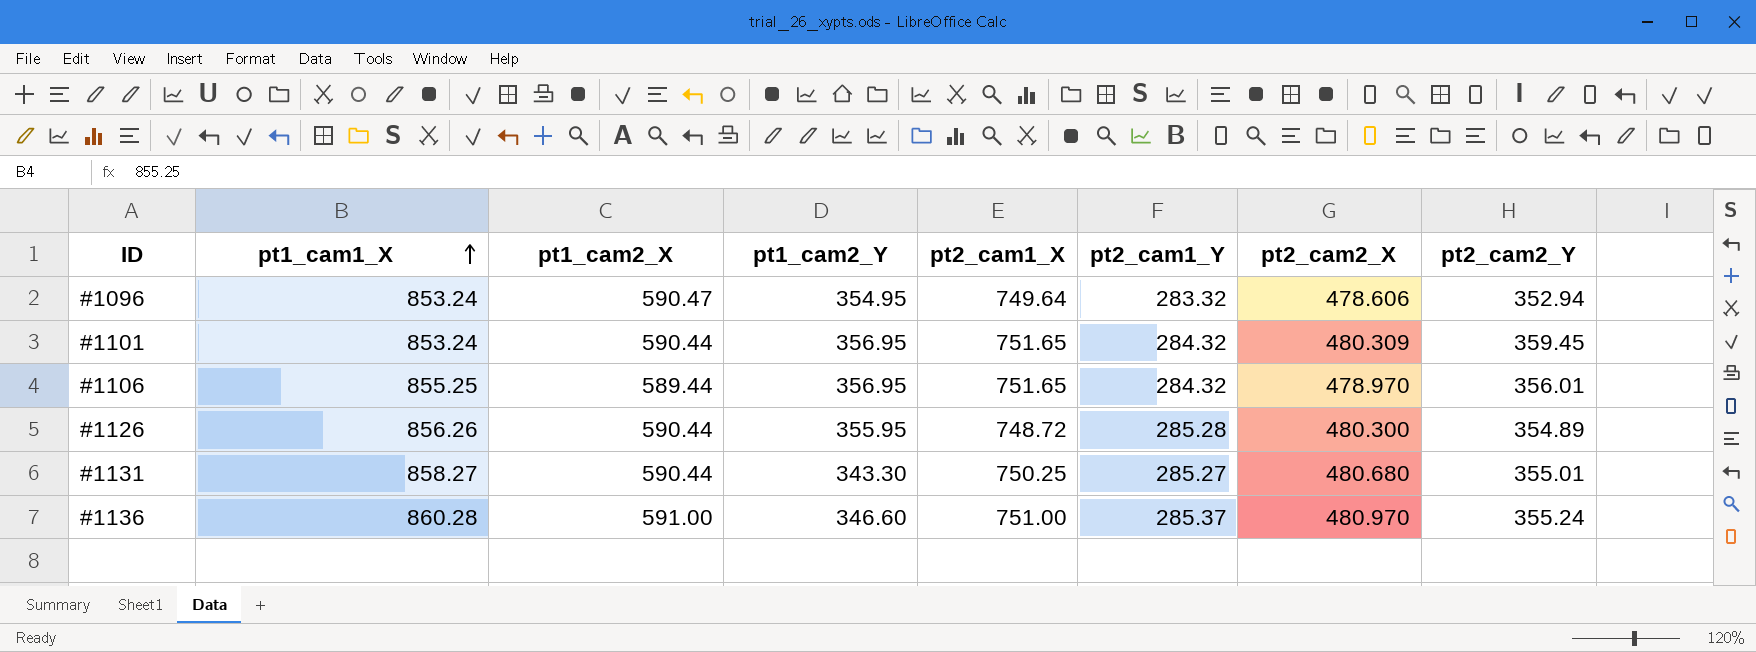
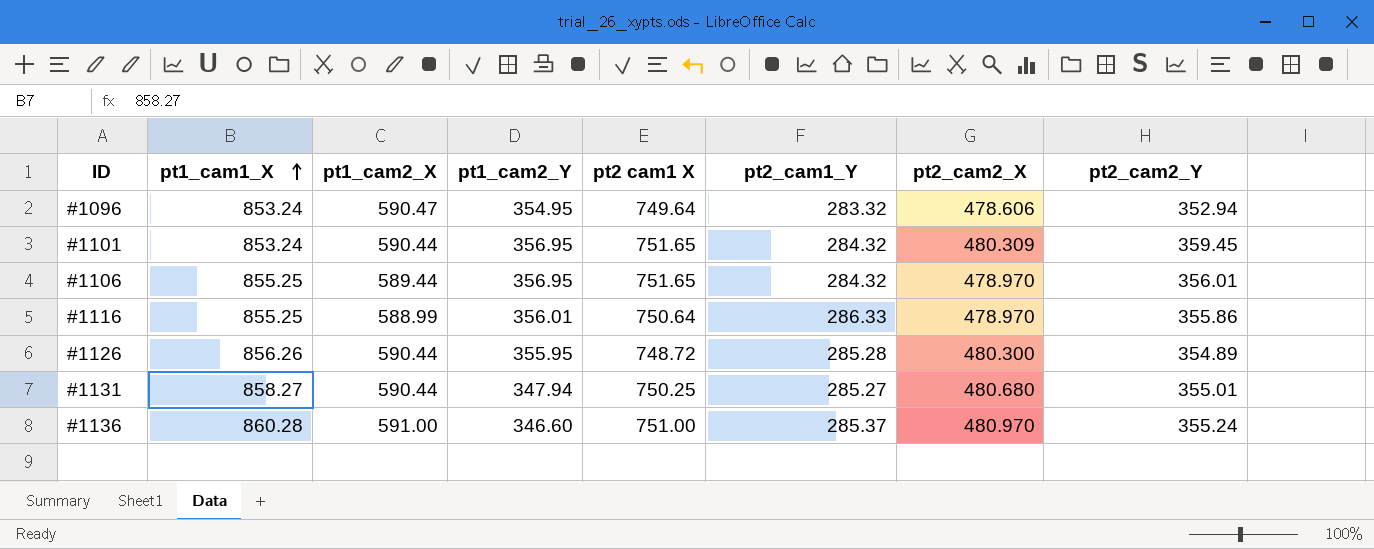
column name: pt2_cam1_X -> pt2 cam1 X
row #1116: none -> 855.25 | 588.99 | 356.01 | 750.64 | 286.33 | 478.970 | 355.86
#1131 | pt1_cam2_Y: 343.30 -> 347.94

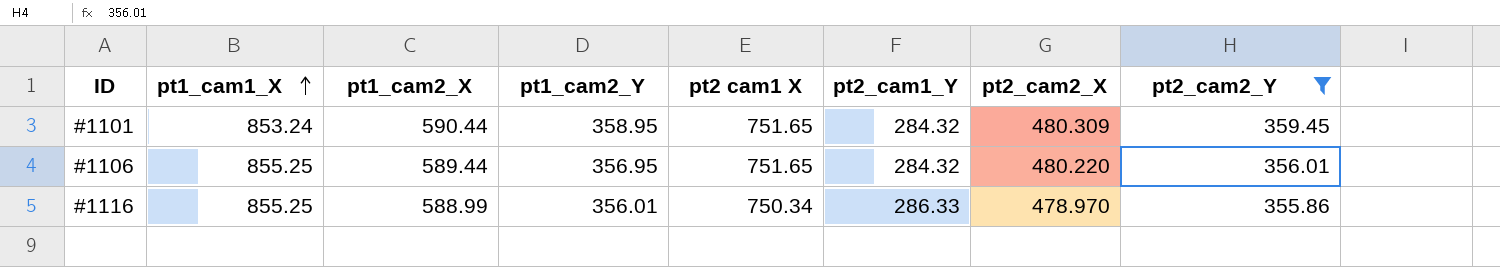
filter: none -> pt2_cam2_Y >= 355.86
#1101 | pt1_cam2_Y: 356.95 -> 358.95
#1106 | pt2_cam2_X: 478.970 -> 480.220
#1116 | pt2 cam1 X: 750.64 -> 750.34

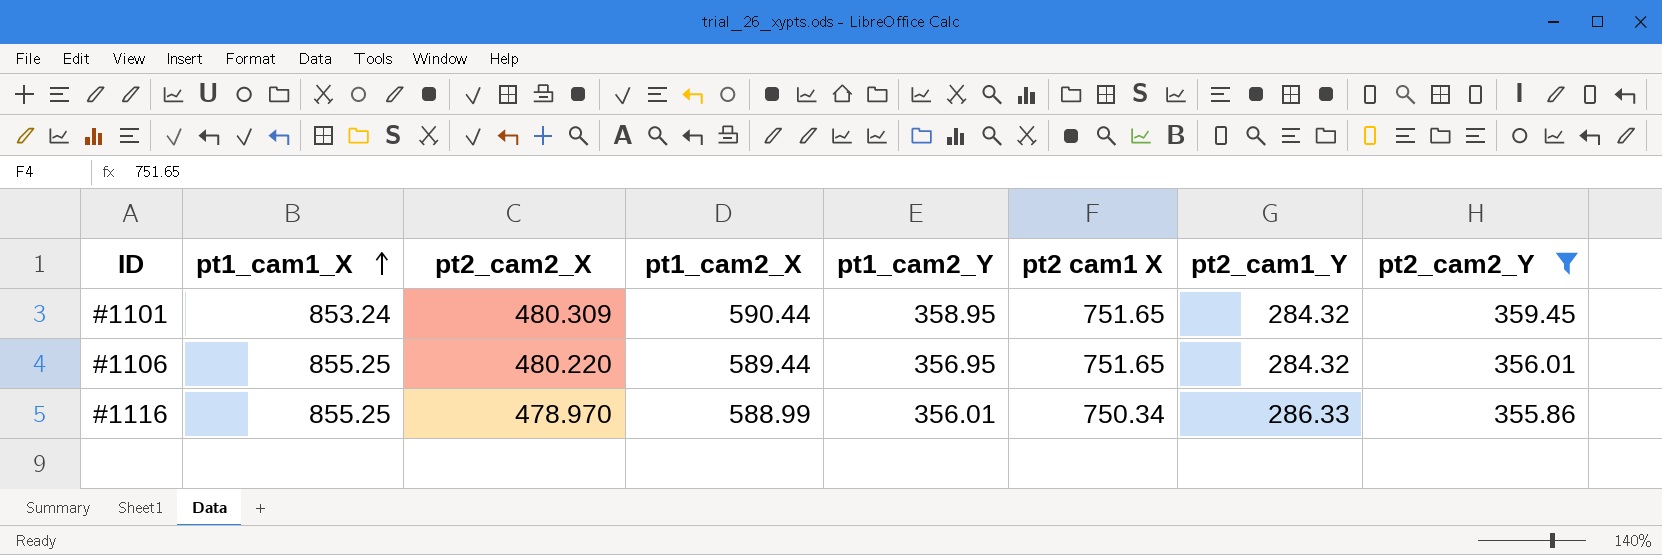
column pt2_cam2_X | position: 7 -> 3

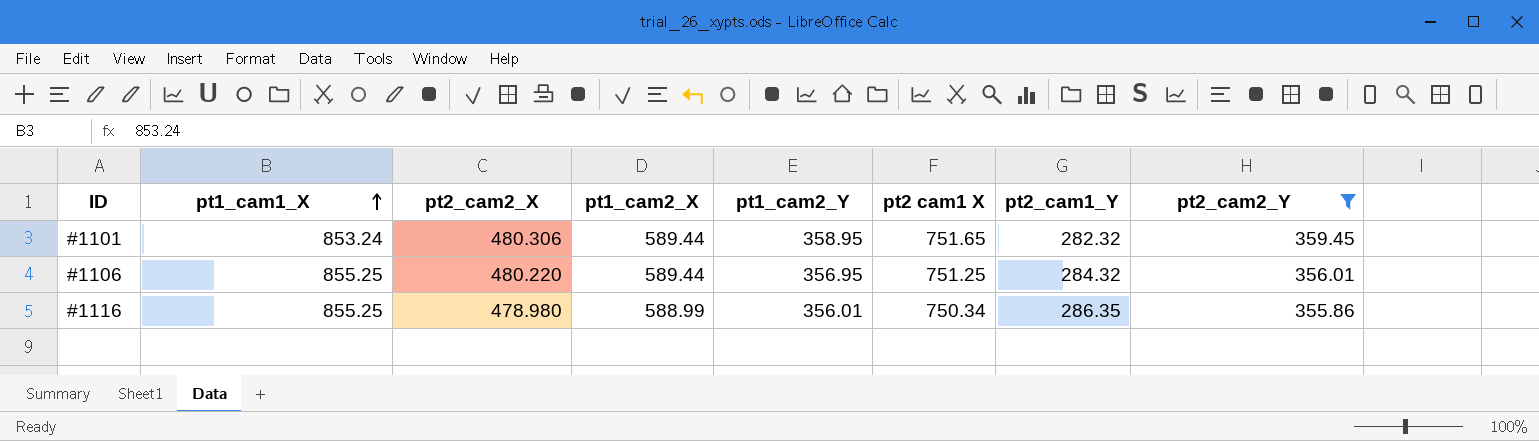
#1101 | pt2_cam2_X: 480.309 -> 480.306
#1101 | pt1_cam2_X: 590.44 -> 589.44
#1101 | pt2_cam1_Y: 284.32 -> 282.32
#1106 | pt2 cam1 X: 751.65 -> 751.25
#1116 | pt2_cam2_X: 478.970 -> 478.980
#1116 | pt2_cam1_Y: 286.33 -> 286.35

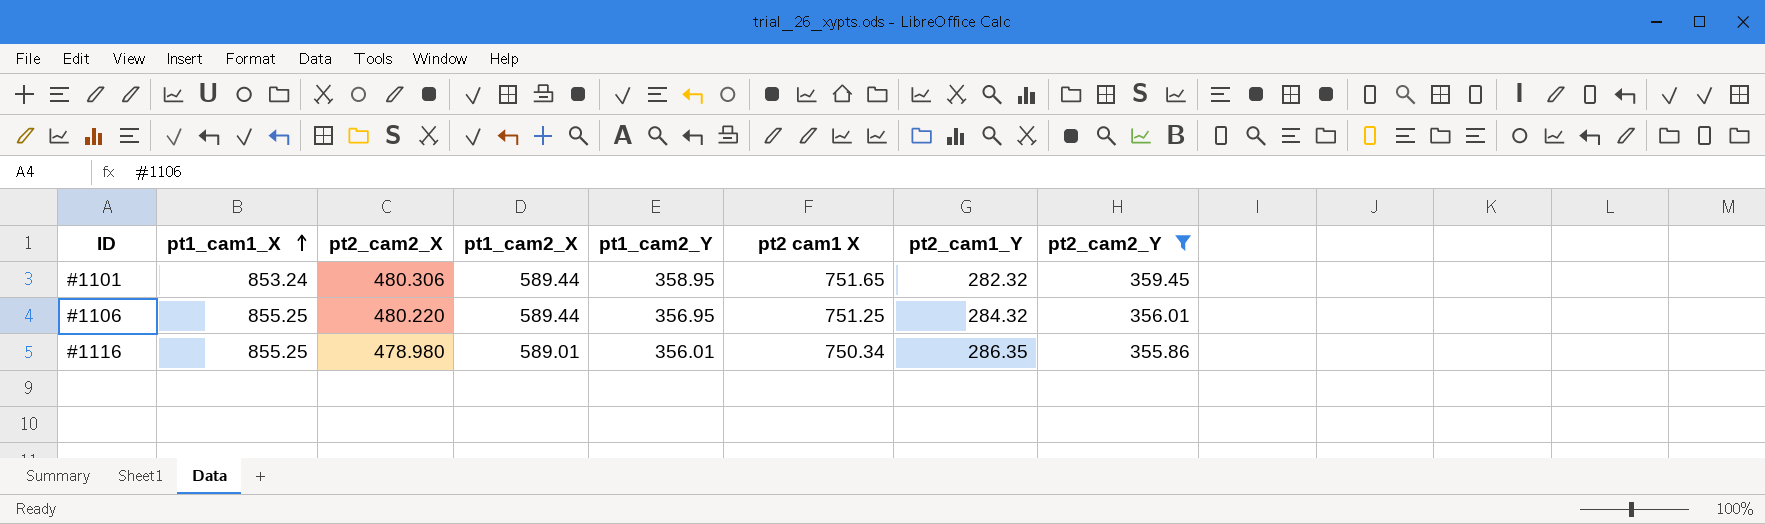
#1116 | pt1_cam2_X: 588.99 -> 589.01

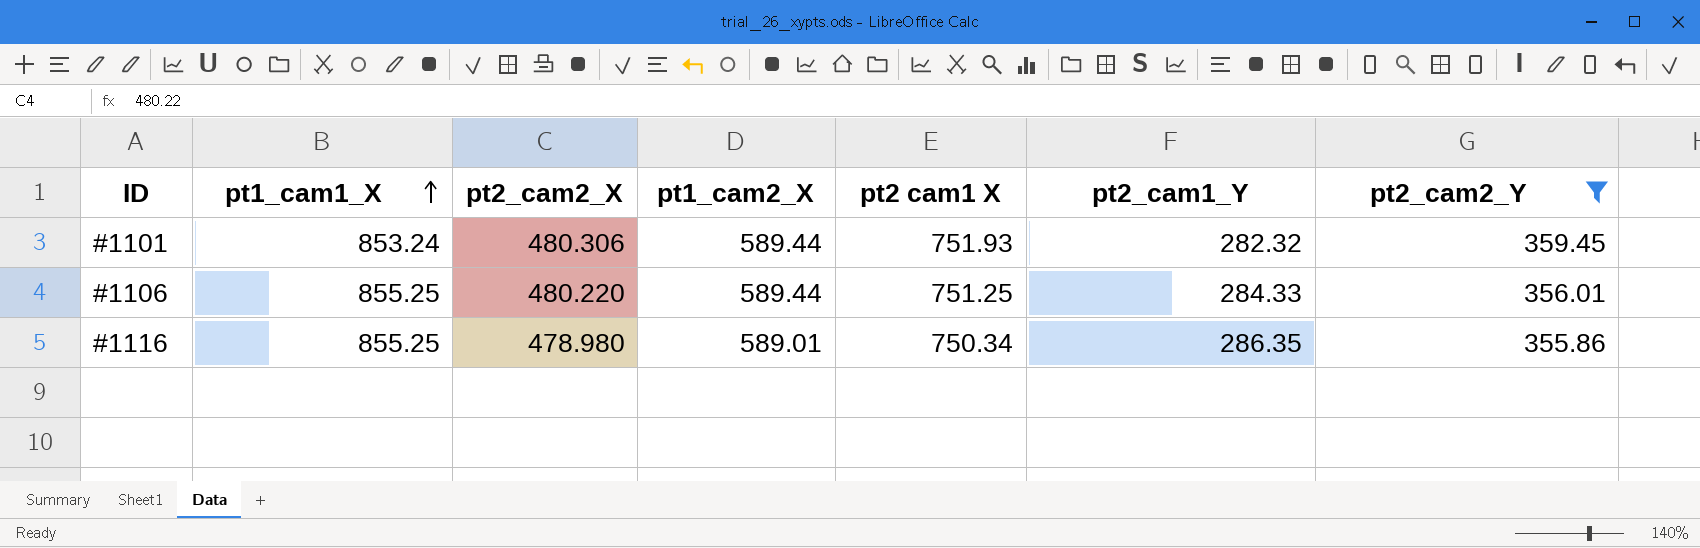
column pt1_cam2_Y | position: 5 -> none
#1101 | pt2 cam1 X: 751.65 -> 751.93
#1106 | pt2_cam1_Y: 284.32 -> 284.33

